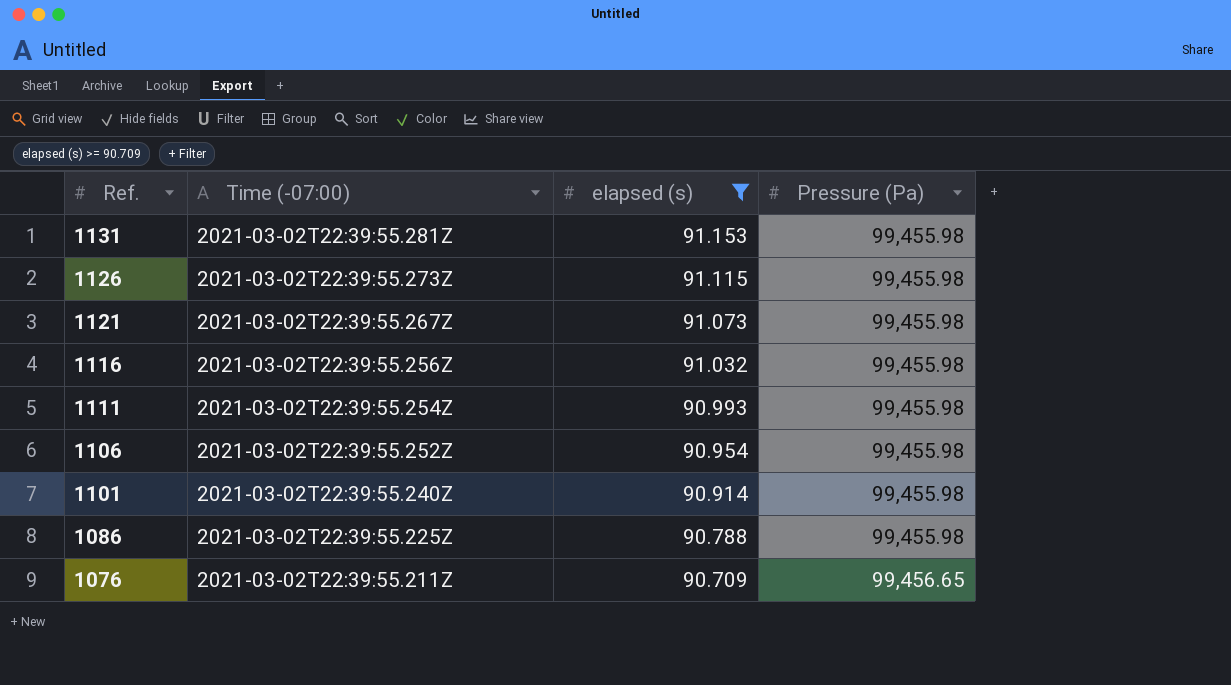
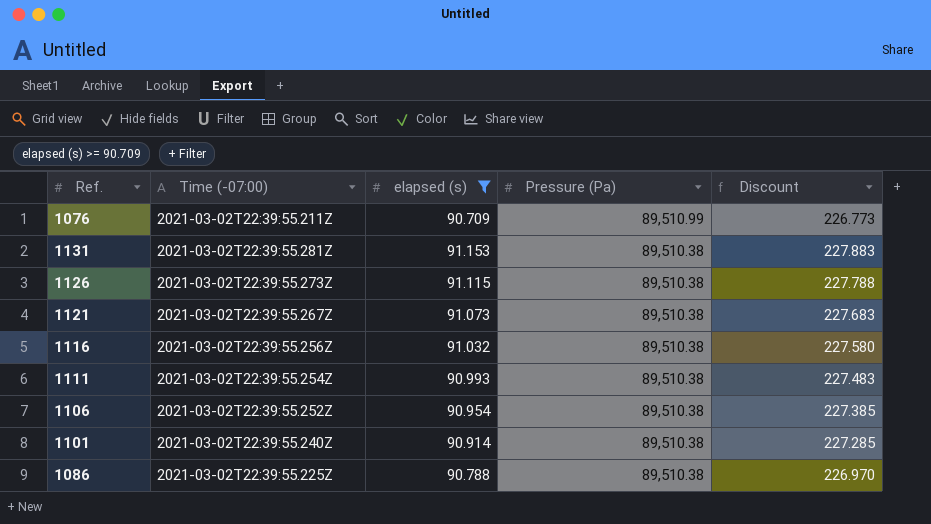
row order: Ref. descending -> Pressure (Pa) descending
column Discount | formula: none -> [elapsed (s)] * 2.5
1076 | Pressure (Pa): 99,456.65 -> 89,510.99
1131 | Pressure (Pa): 99,455.98 -> 89,510.38
1126 | Pressure (Pa): 99,455.98 -> 89,510.38
1121 | Pressure (Pa): 99,455.98 -> 89,510.38
1116 | Pressure (Pa): 99,455.98 -> 89,510.38
1111 | Pressure (Pa): 99,455.98 -> 89,510.38
1106 | Pressure (Pa): 99,455.98 -> 89,510.38
1101 | Pressure (Pa): 99,455.98 -> 89,510.38
1086 | Pressure (Pa): 99,455.98 -> 89,510.38

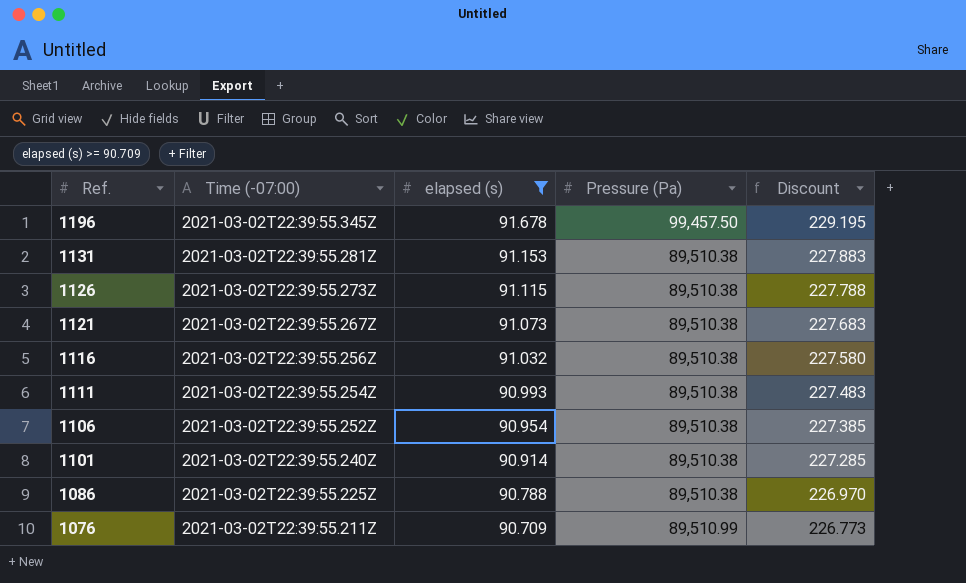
row order: Pressure (Pa) descending -> Ref. descending
row 1196: none -> 2021-03-02T22:39:55.345Z | 91.678 | 99,457.50 | 229.195

